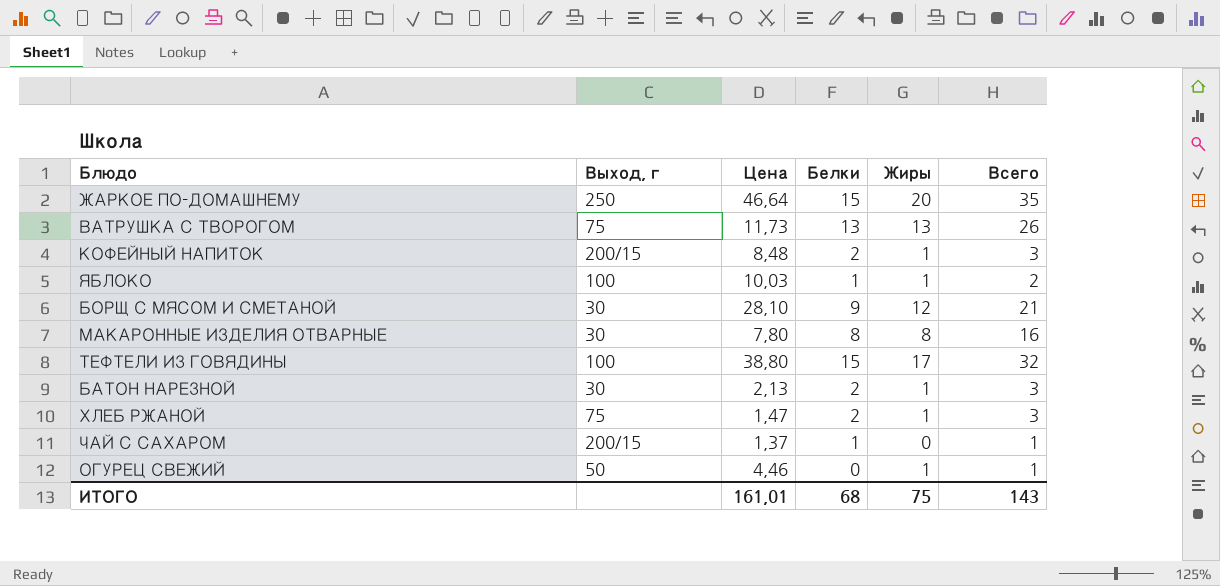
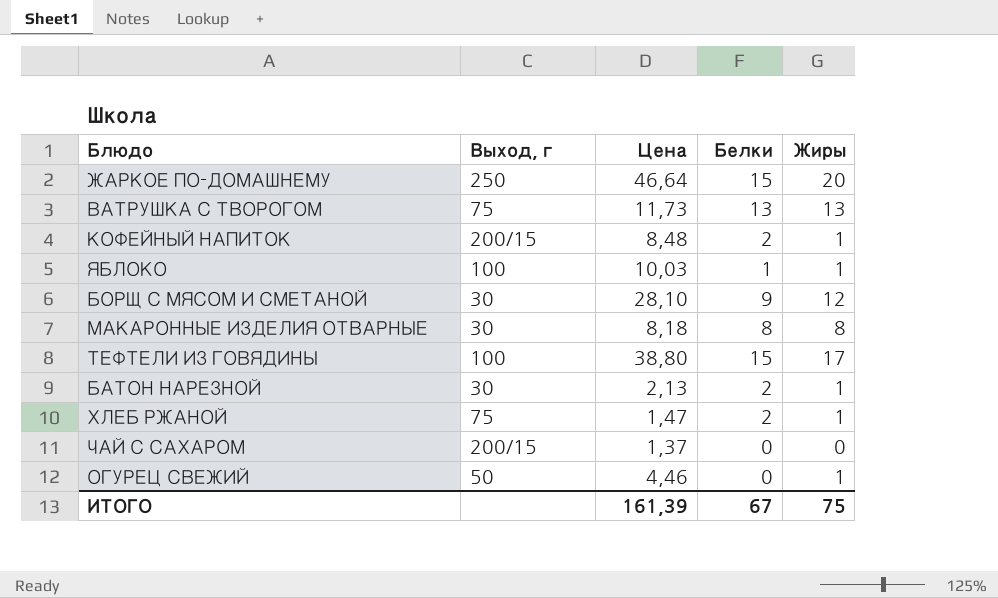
column Всего | formula: [Белки] + [Жиры] -> none
МАКАРОННЫЕ ИЗДЕЛИЯ ОТВАРНЫЕ | Цена: 7,80 -> 8,18
ЧАЙ С САХАРОМ | Белки: 1 -> 0
ИТОГО | Цена: 161,01 -> 161,39
ИТОГО | Белки: 68 -> 67

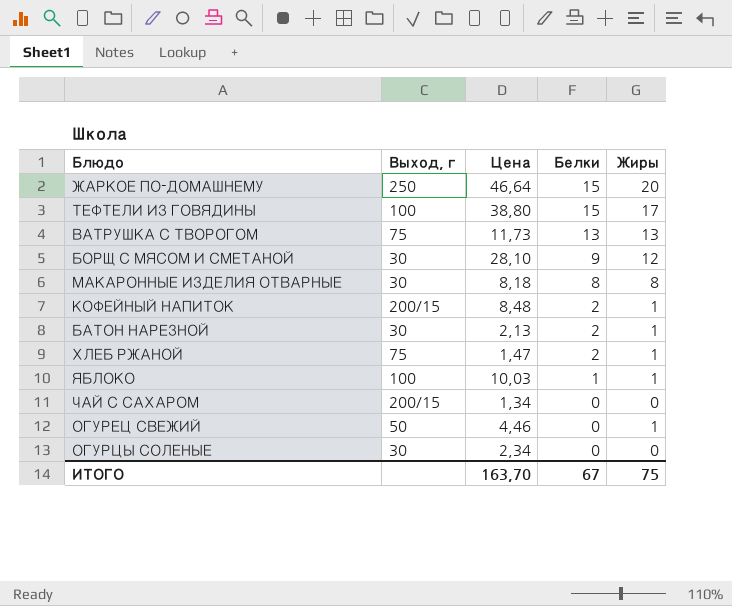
row order: none -> Белки descending
ЧАЙ С САХАРОМ | Цена: 1,37 -> 1,34
row ОГУРЦЫ СОЛЕНЫЕ: none -> 30 | 2,34 | 0 | 0
ИТОГО | Цена: 161,39 -> 163,70

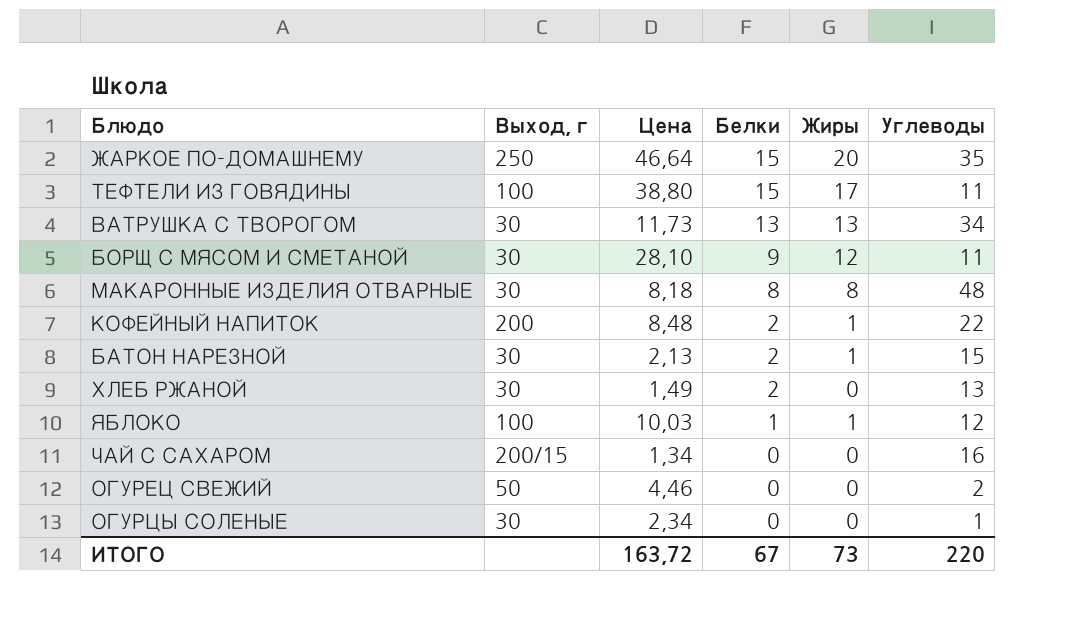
column Углеводы | position: none -> 6
ВАТРУШКА С ТВОРОГОМ | Выход, г: 75 -> 30
КОФЕЙНЫЙ НАПИТОК | Выход, г: 200/15 -> 200
ХЛЕБ РЖАНОЙ | Выход, г: 75 -> 30
ХЛЕБ РЖАНОЙ | Цена: 1,47 -> 1,49
ХЛЕБ РЖАНОЙ | Жиры: 1 -> 0
ОГУРЕЦ СВЕЖИЙ | Жиры: 1 -> 0
ИТОГО | Цена: 163,70 -> 163,72
ИТОГО | Жиры: 75 -> 73

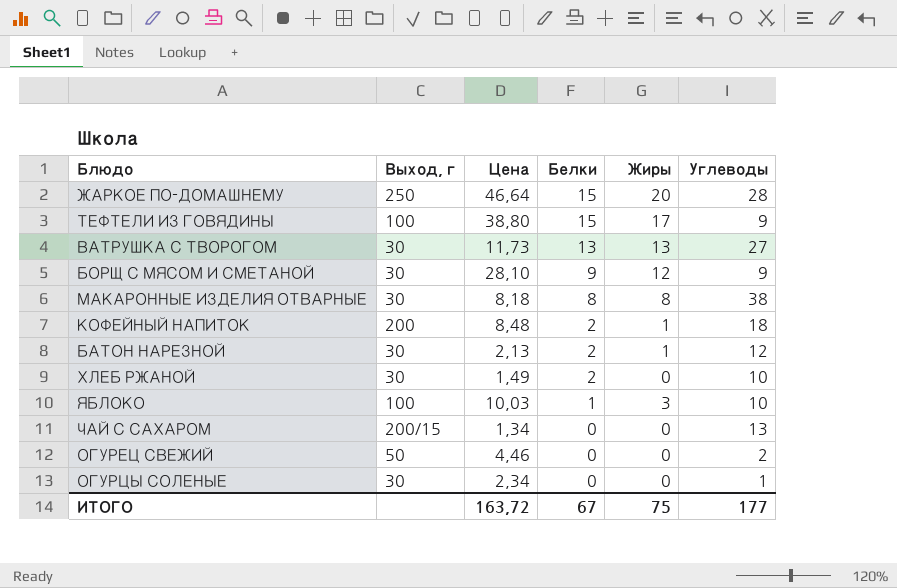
ЖАРКОЕ ПО-ДОМАШНЕМУ | Углеводы: 35 -> 28
ТЕФТЕЛИ ИЗ ГОВЯДИНЫ | Углеводы: 11 -> 9
ВАТРУШКА С ТВОРОГОМ | Углеводы: 34 -> 27
БОРЩ С МЯСОМ И СМЕТАНОЙ | Углеводы: 11 -> 9
МАКАРОННЫЕ ИЗДЕЛИЯ ОТВАРНЫЕ | Углеводы: 48 -> 38
КОФЕЙНЫЙ НАПИТОК | Углеводы: 22 -> 18
БАТОН НАРЕЗНОЙ | Углеводы: 15 -> 12
ХЛЕБ РЖАНОЙ | Углеводы: 13 -> 10
ЯБЛОКО | Жиры: 1 -> 3
ЯБЛОКО | Углеводы: 12 -> 10
ЧАЙ С САХАРОМ | Углеводы: 16 -> 13
ИТОГО | Жиры: 73 -> 75
ИТОГО | Углеводы: 220 -> 177

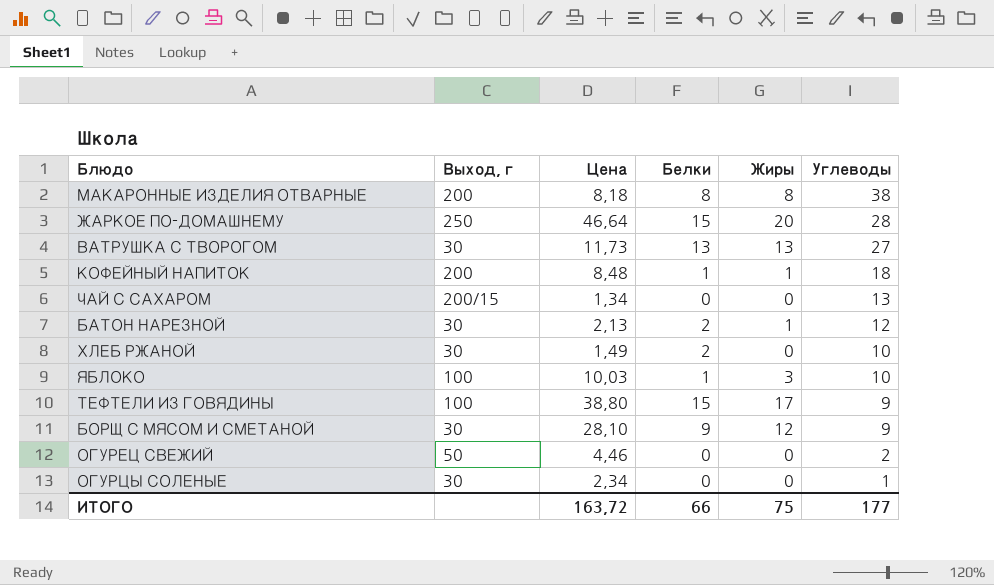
row order: Белки descending -> Углеводы descending
МАКАРОННЫЕ ИЗДЕЛИЯ ОТВАРНЫЕ | Выход, г: 30 -> 200
КОФЕЙНЫЙ НАПИТОК | Белки: 2 -> 1
ИТОГО | Белки: 67 -> 66

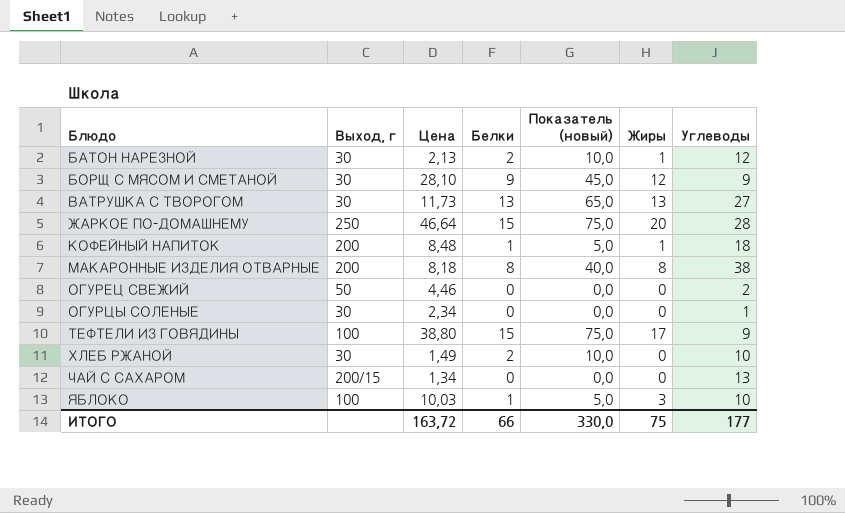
row order: Углеводы descending -> Блюдо ascending
column Показатель (новый) | formula: none -> [Белки] * 5

